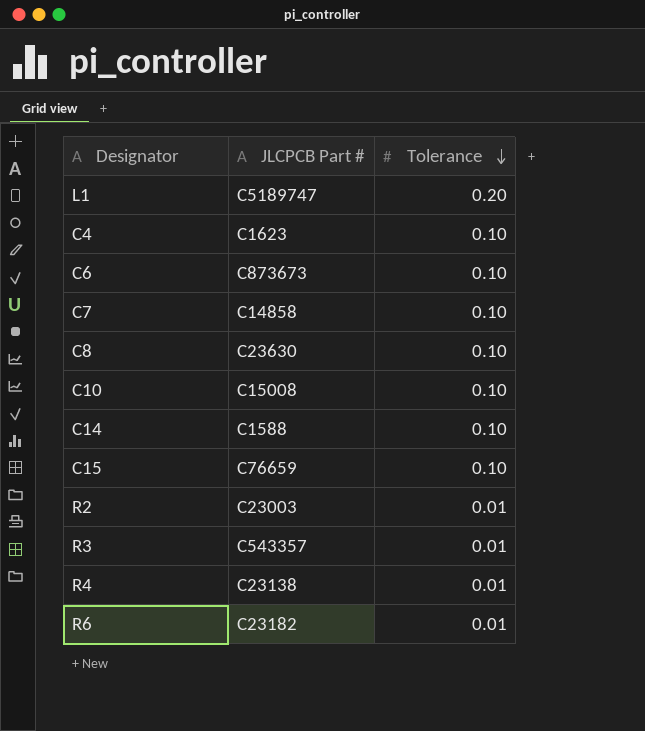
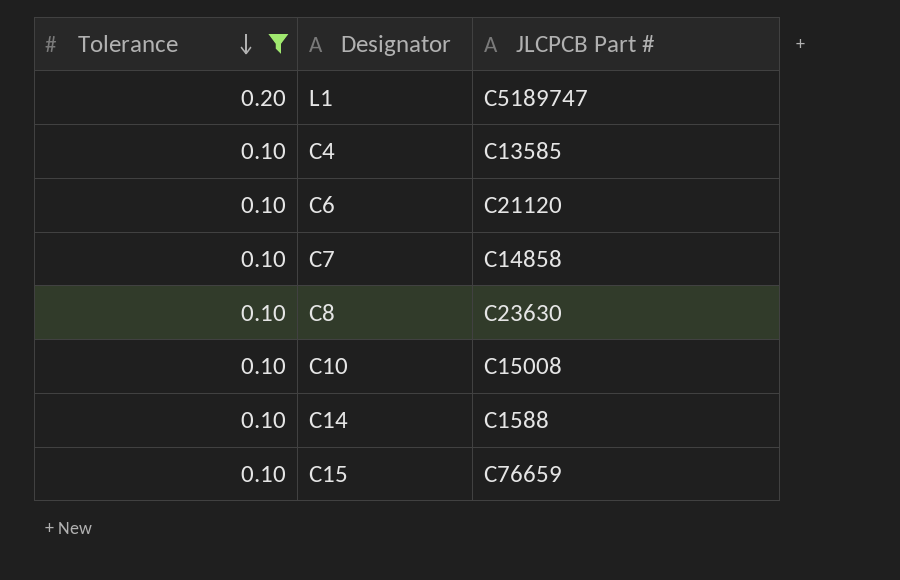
filter: none -> Tolerance != 0.01
column Tolerance | position: 3 -> 1
C4 | JLCPCB Part #: C1623 -> C13585
C6 | JLCPCB Part #: C873673 -> C21120

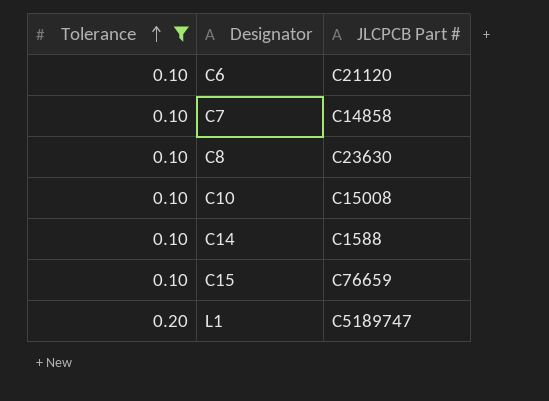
row order: Tolerance descending -> Tolerance ascending
row C4: 0.10 | C13585 -> none

